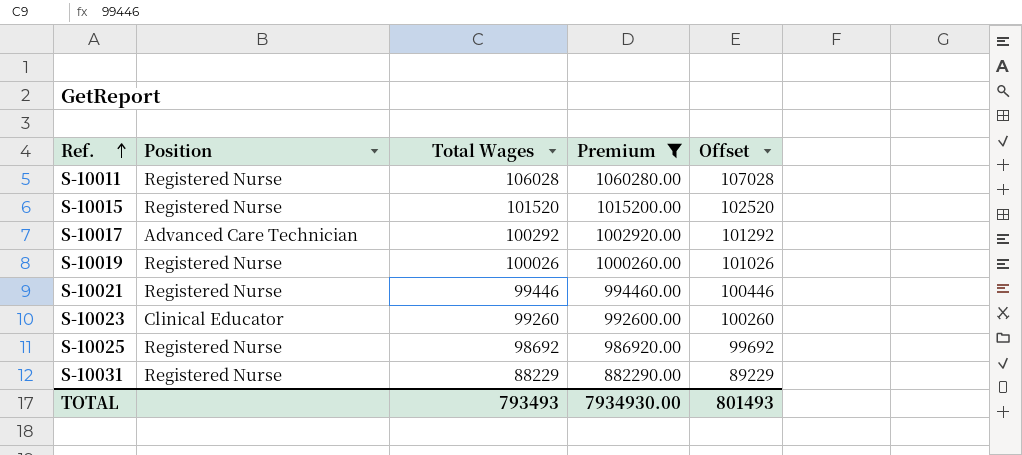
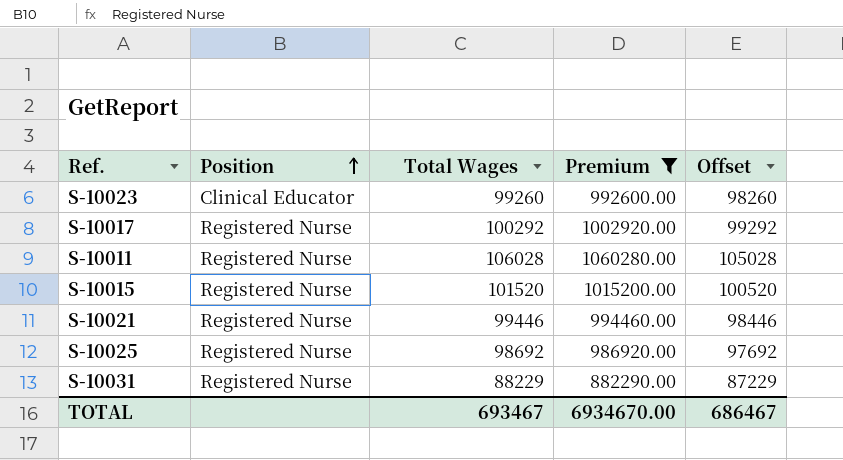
row order: Ref. ascending -> Position ascending
column Offset | formula: [Total Wages] + 1000 -> [Total Wages] - 1000
row S-10019: Registered Nurse | 100026 | 1000260.00 | 101026 -> none
S-10017 | Position: Advanced Care Technician -> Registered Nurse
TOTAL | Total Wages: 793493 -> 693467
TOTAL | Premium: 7934930.00 -> 6934670.00
TOTAL | Offset: 801493 -> 686467

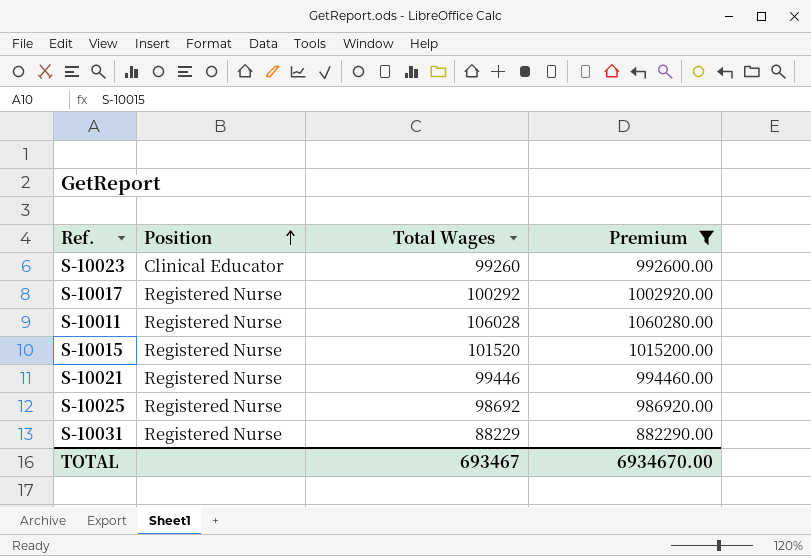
column Offset | formula: [Total Wages] - 1000 -> none

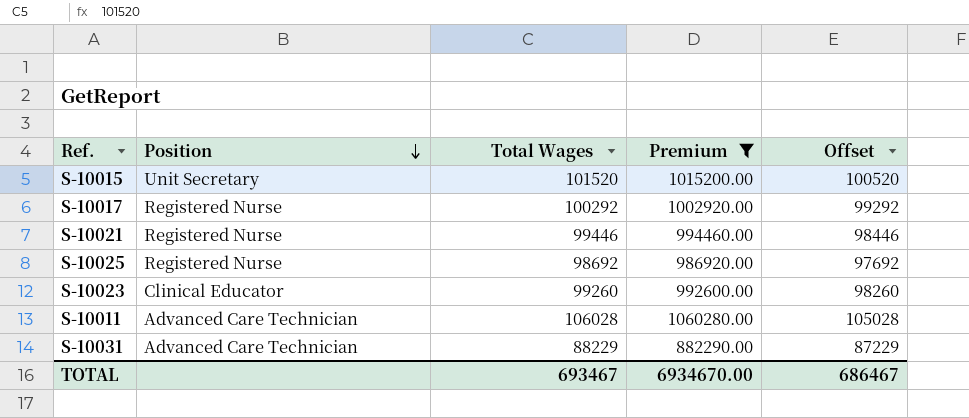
row order: Position ascending -> Position descending
column Offset | formula: none -> [Total Wages] - 1000
S-10015 | Position: Registered Nurse -> Unit Secretary
S-10011 | Position: Registered Nurse -> Advanced Care Technician
S-10031 | Position: Registered Nurse -> Advanced Care Technician

